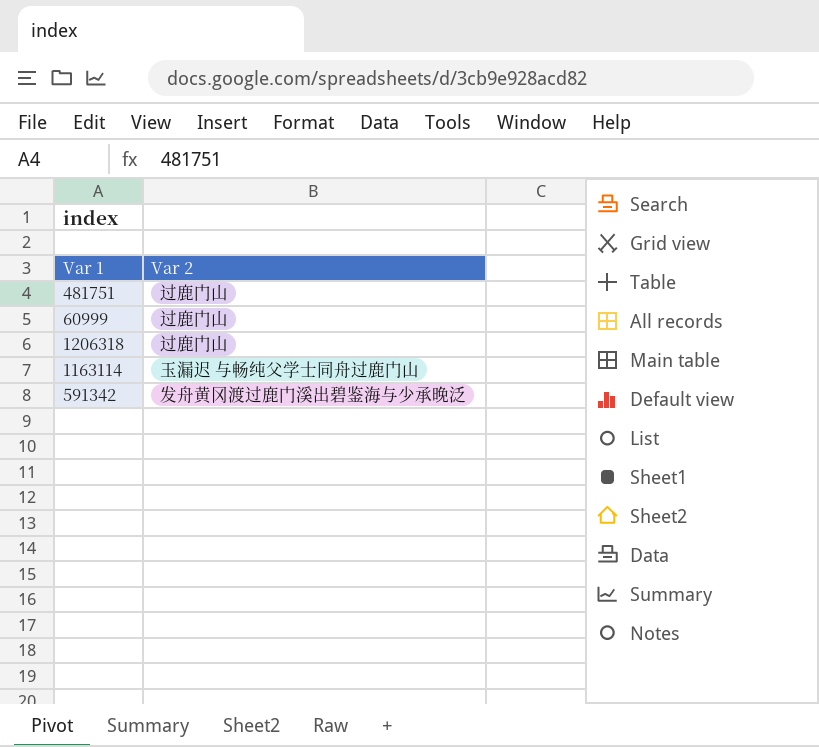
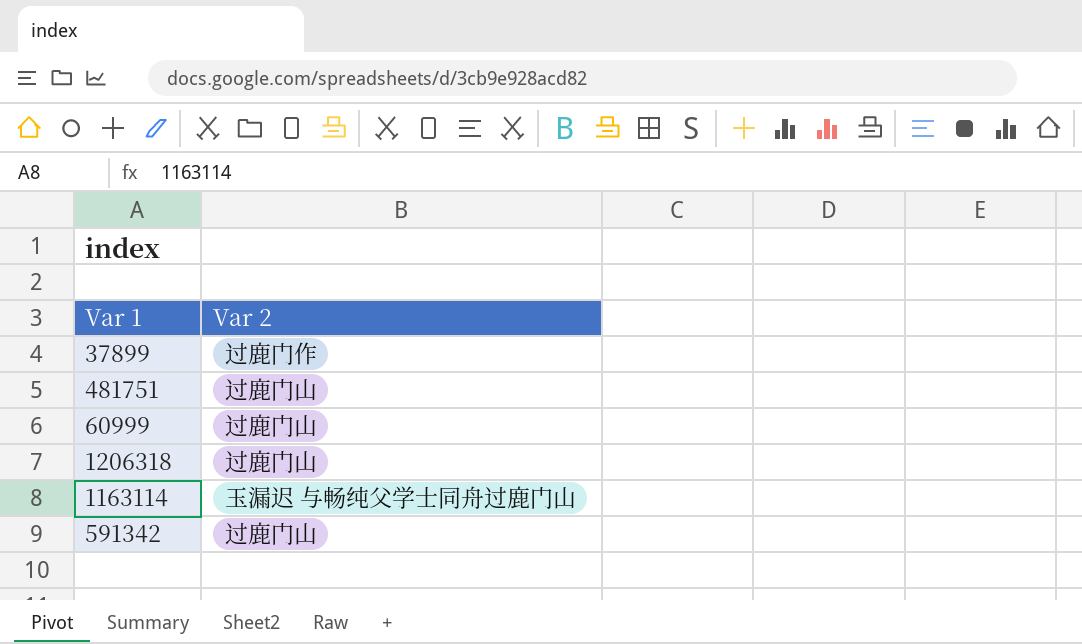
row 37899: none -> 过鹿门作
591342 | Var 2: 发舟黄冈渡过鹿门溪出碧鉴海与少承晚泛 -> 过鹿门山

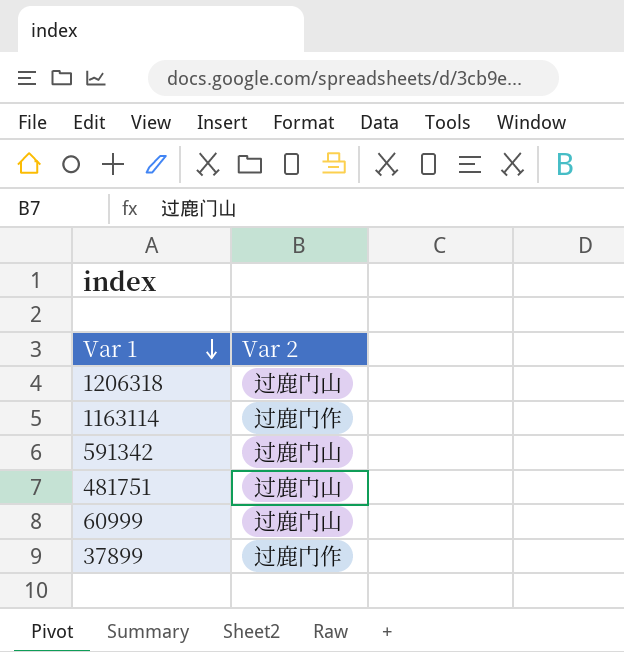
row order: none -> Var 1 descending
1163114 | Var 2: 玉漏迟 与畅纯父学士同舟过鹿门山 -> 过鹿门作

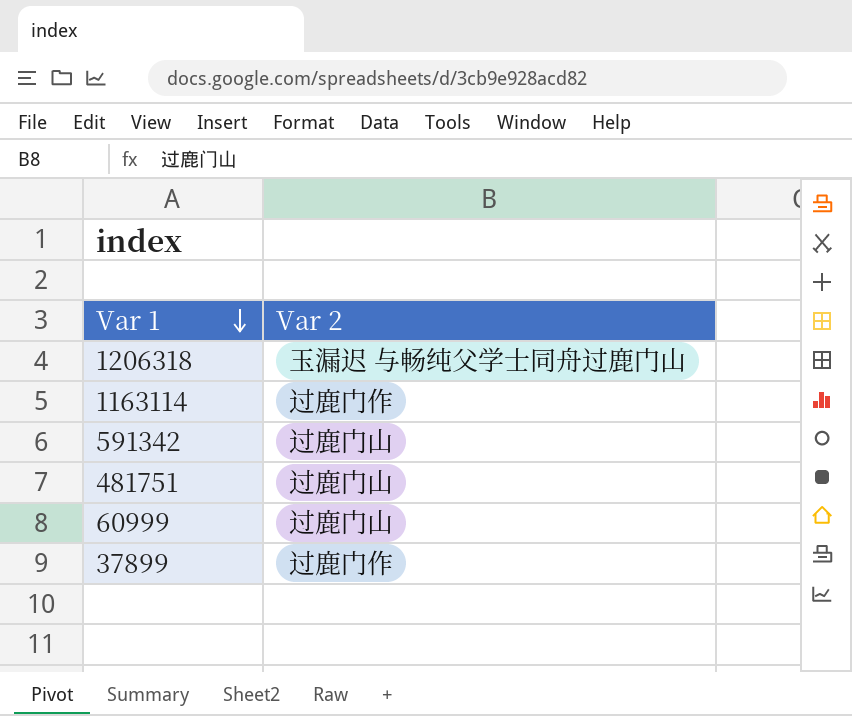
1206318 | Var 2: 过鹿门山 -> 玉漏迟 与畅纯父学士同舟过鹿门山

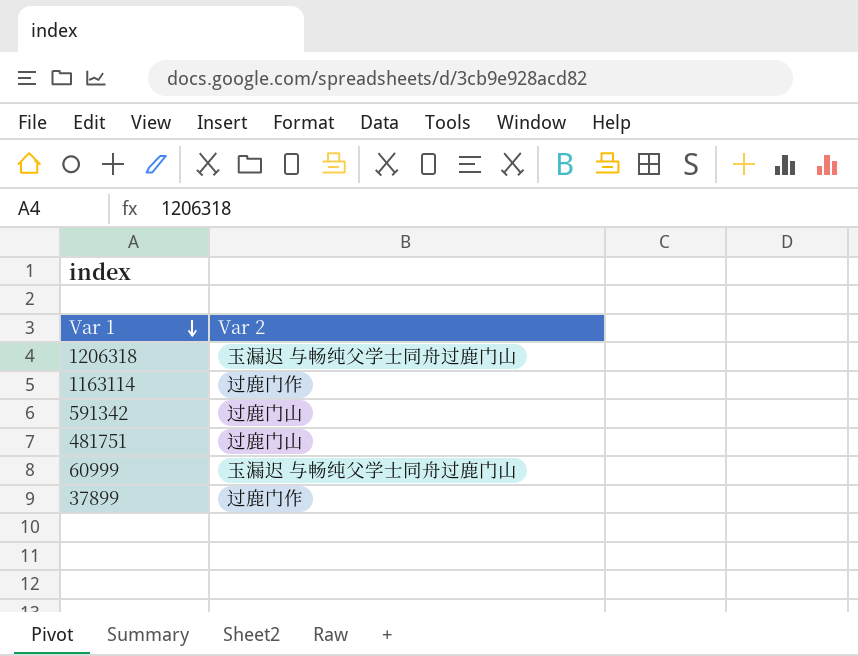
60999 | Var 2: 过鹿门山 -> 玉漏迟 与畅纯父学士同舟过鹿门山

